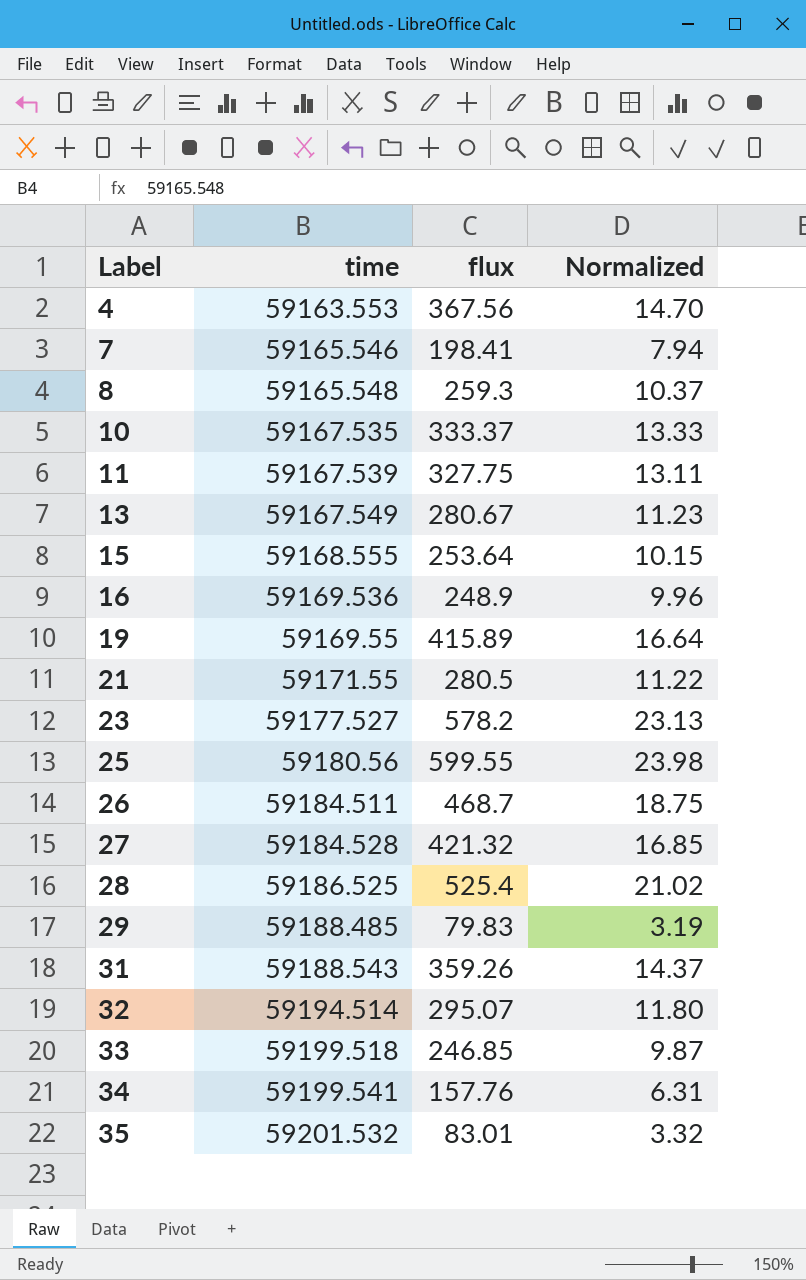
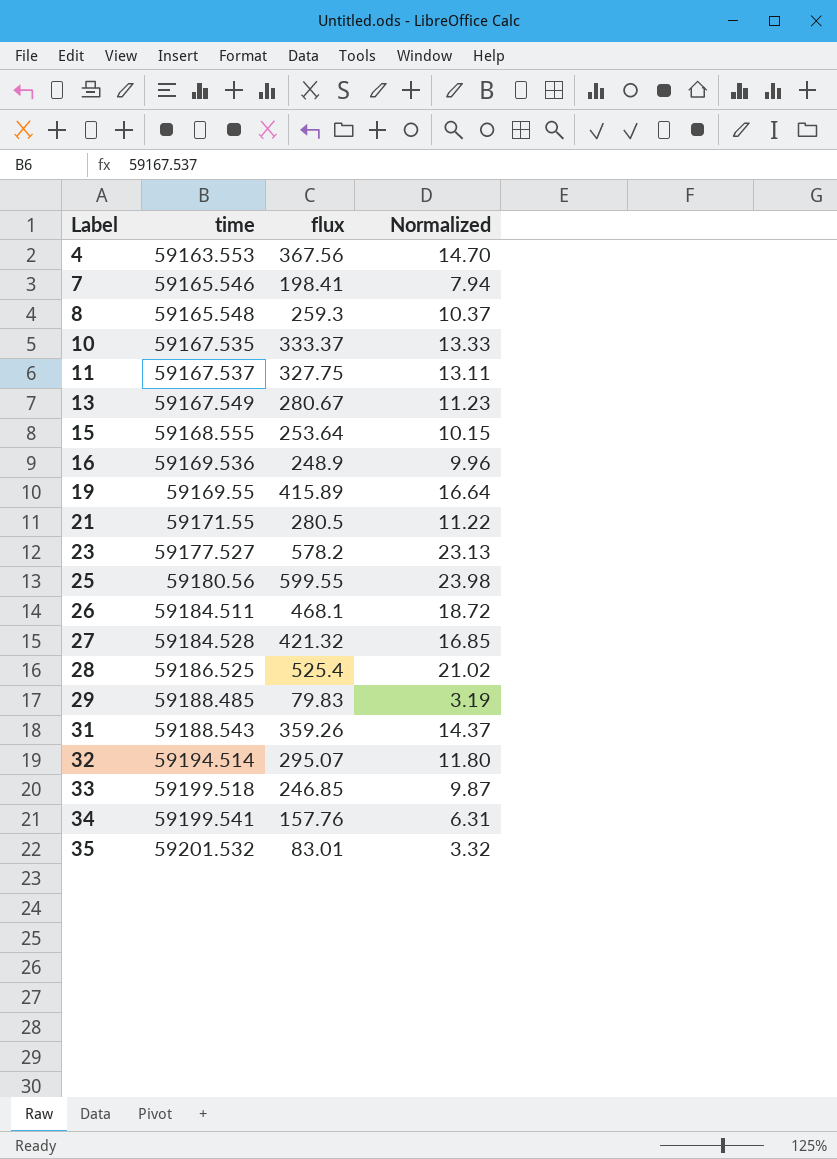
11 | time: 59167.539 -> 59167.537
26 | flux: 468.7 -> 468.1
26 | Normalized: 18.75 -> 18.72

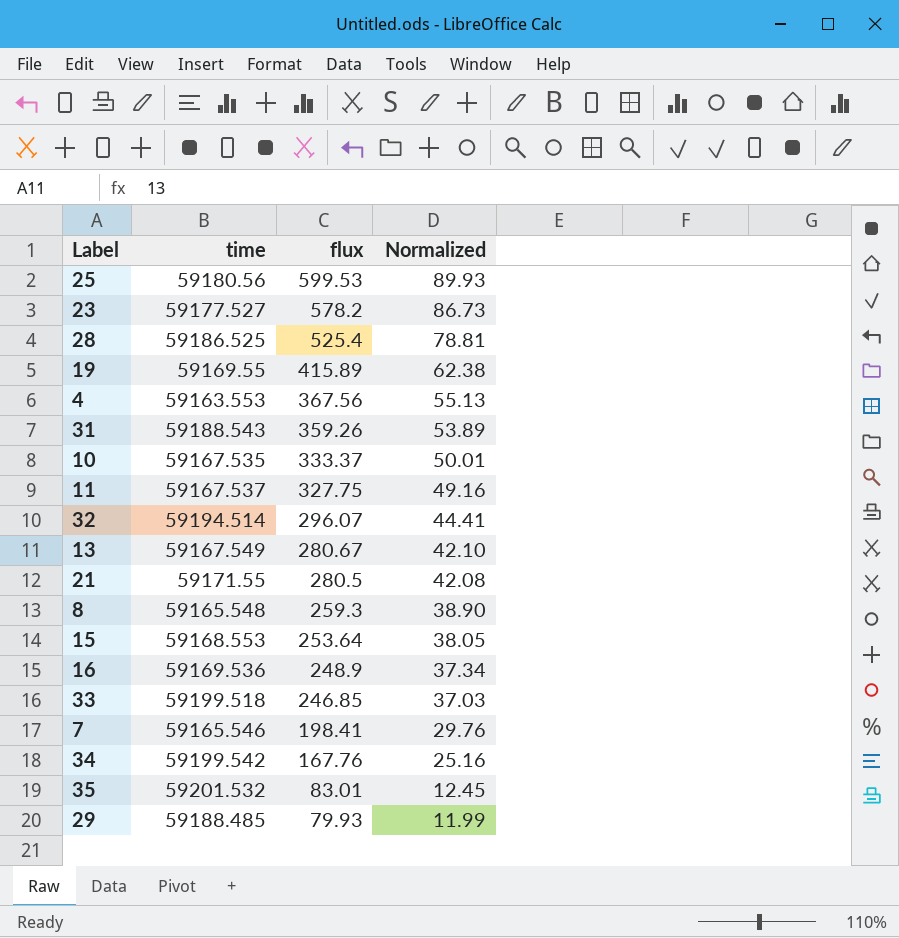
row order: Label ascending -> flux descending
column Normalized | formula: [flux] * 0.04 -> [flux] * 0.15
row 26: 59184.511 | 468.1 | 18.72 -> none
row 27: 59184.528 | 421.32 | 16.85 -> none
25 | flux: 599.55 -> 599.53
32 | flux: 295.07 -> 296.07
15 | time: 59168.555 -> 59168.553
34 | time: 59199.541 -> 59199.542
34 | flux: 157.76 -> 167.76
29 | flux: 79.83 -> 79.93

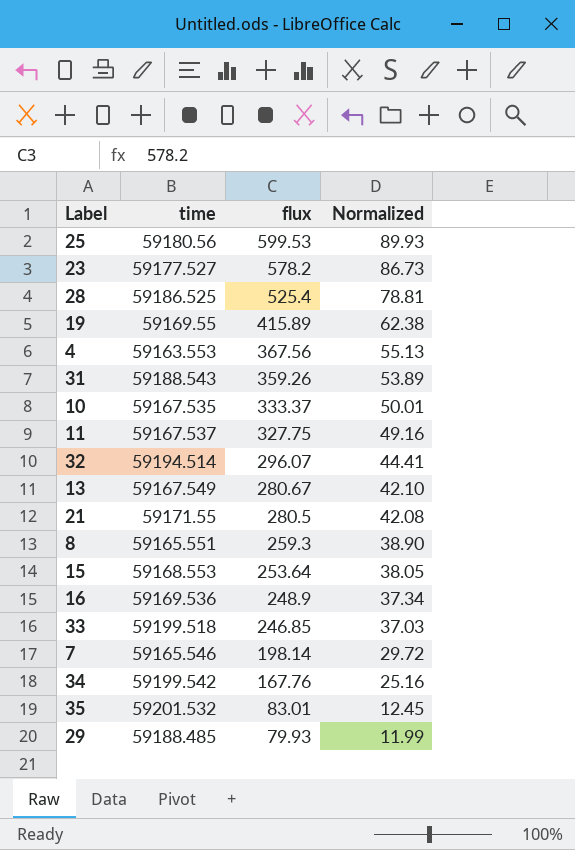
8 | time: 59165.548 -> 59165.551
7 | flux: 198.41 -> 198.14
7 | Normalized: 29.76 -> 29.72

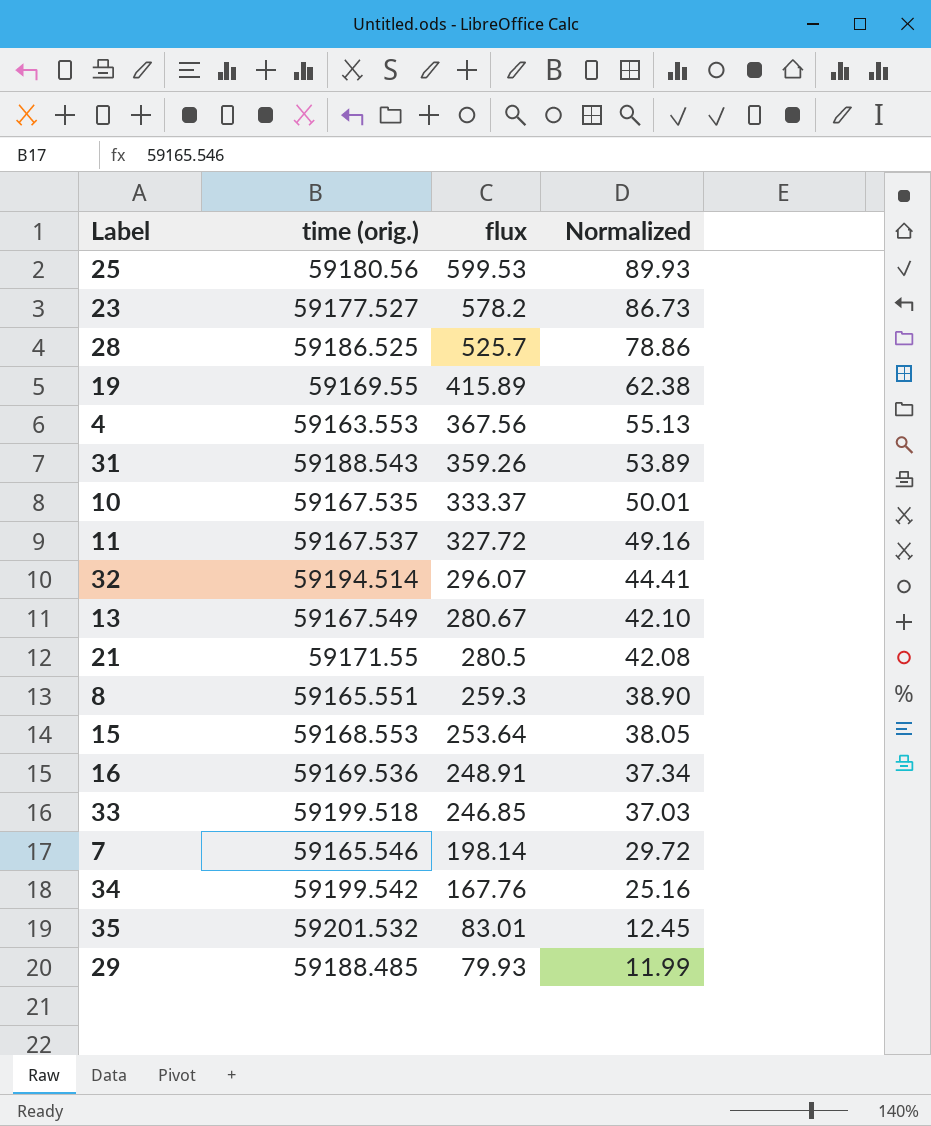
column name: time -> time (orig.)
28 | flux: 525.4 -> 525.7
28 | Normalized: 78.81 -> 78.86
11 | flux: 327.75 -> 327.72
16 | flux: 248.9 -> 248.91

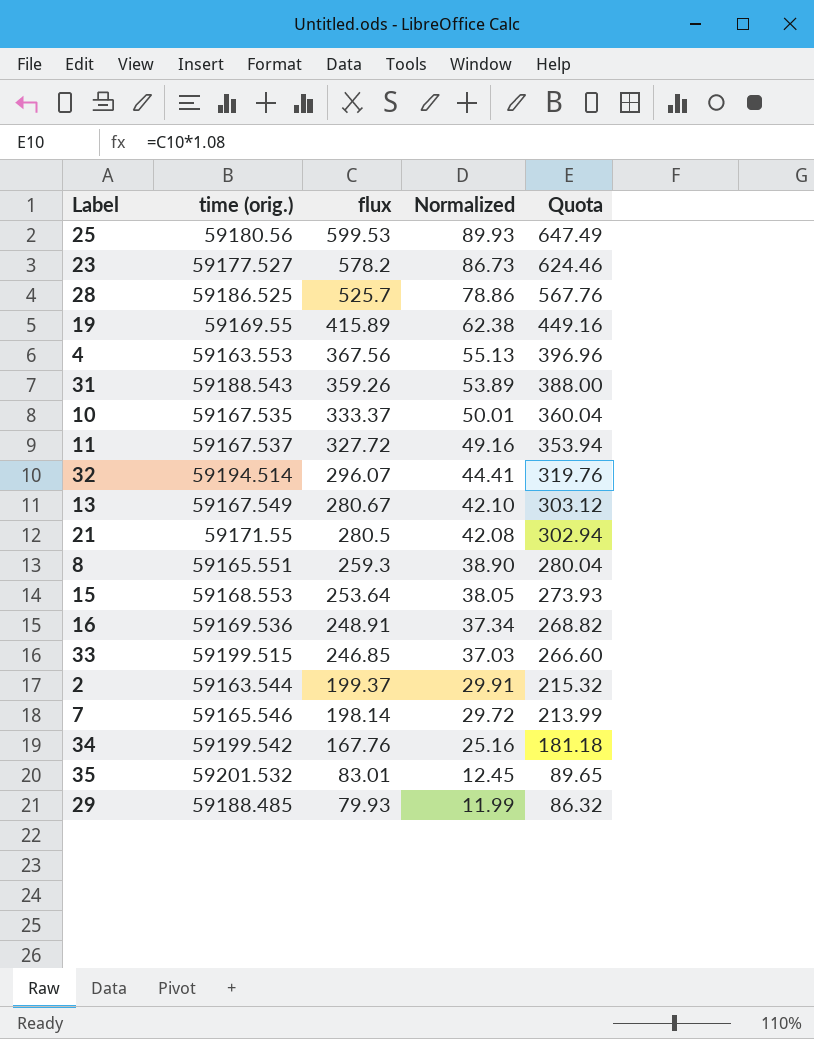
column Quota | formula: none -> [flux] * 1.08
33 | time (orig.): 59199.518 -> 59199.515
row 2: none -> 59163.544 | 199.37 | 29.91 | 215.32

